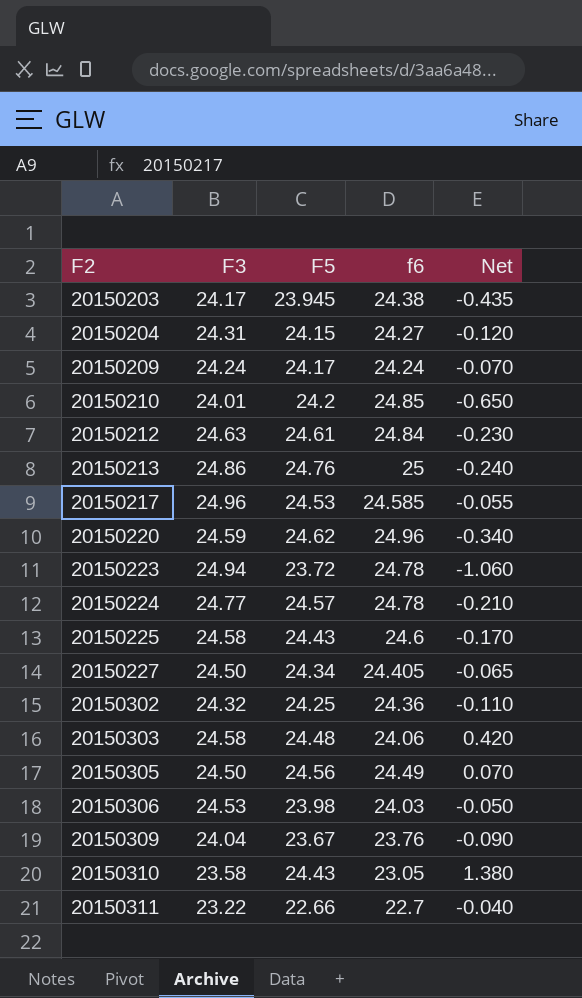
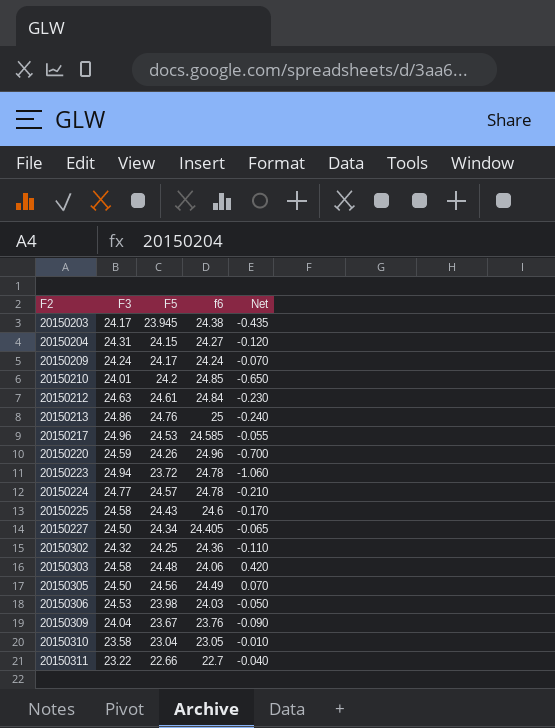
20150220 | F5: 24.62 -> 24.26
20150220 | Net: -0.340 -> -0.700
20150310 | F5: 24.43 -> 23.04
20150310 | Net: 1.380 -> -0.010

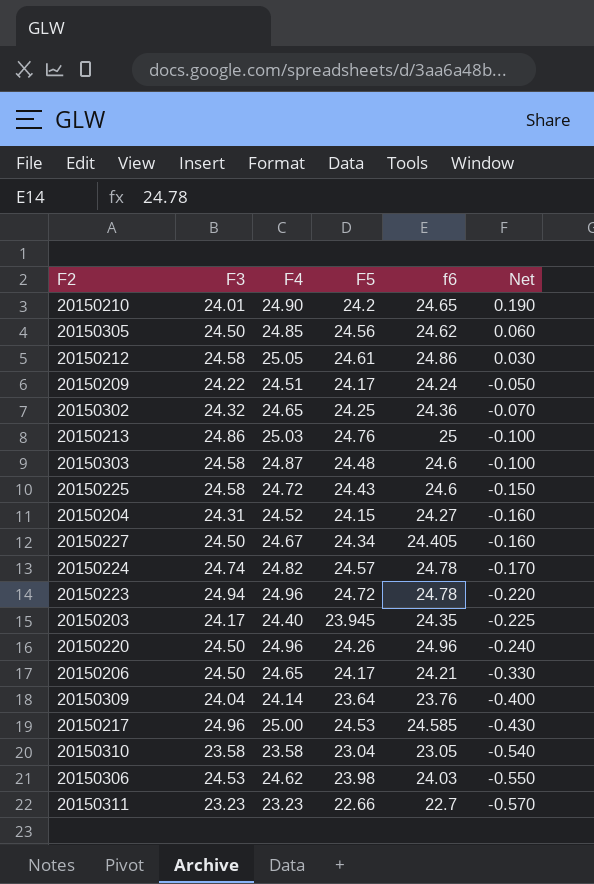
row order: F2 ascending -> Net descending
column F4 | position: none -> 3
column Net | formula: [F5] - [f6] -> [F5] - [F3]
20150210 | f6: 24.85 -> 24.65
20150305 | f6: 24.49 -> 24.62
20150212 | F3: 24.63 -> 24.58
20150212 | f6: 24.84 -> 24.86
20150209 | F3: 24.24 -> 24.22
20150303 | f6: 24.06 -> 24.6
20150224 | F3: 24.77 -> 24.74
20150223 | F5: 23.72 -> 24.72
20150203 | f6: 24.38 -> 24.35
20150220 | F3: 24.59 -> 24.50
row 20150206: none -> 24.50 | 24.65 | 24.17 | 24.21 | -0.330
20150309 | F5: 23.67 -> 23.64
20150311 | F3: 23.22 -> 23.23

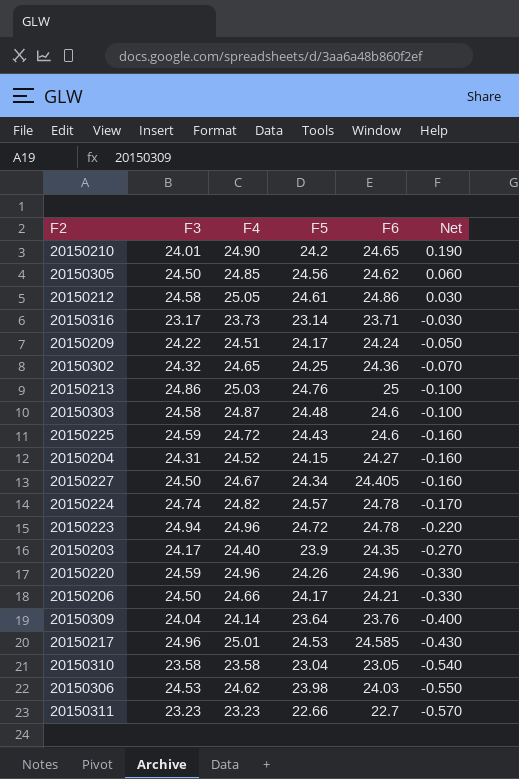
column name: f6 -> F6
row 20150316: none -> 23.17 | 23.73 | 23.14 | 23.71 | -0.030
20150225 | F3: 24.58 -> 24.59
20150225 | Net: -0.150 -> -0.160
20150203 | F5: 23.945 -> 23.9
20150203 | Net: -0.225 -> -0.270
20150220 | F3: 24.50 -> 24.59
20150220 | Net: -0.240 -> -0.330
20150206 | F4: 24.65 -> 24.66
20150217 | F4: 25.00 -> 25.01

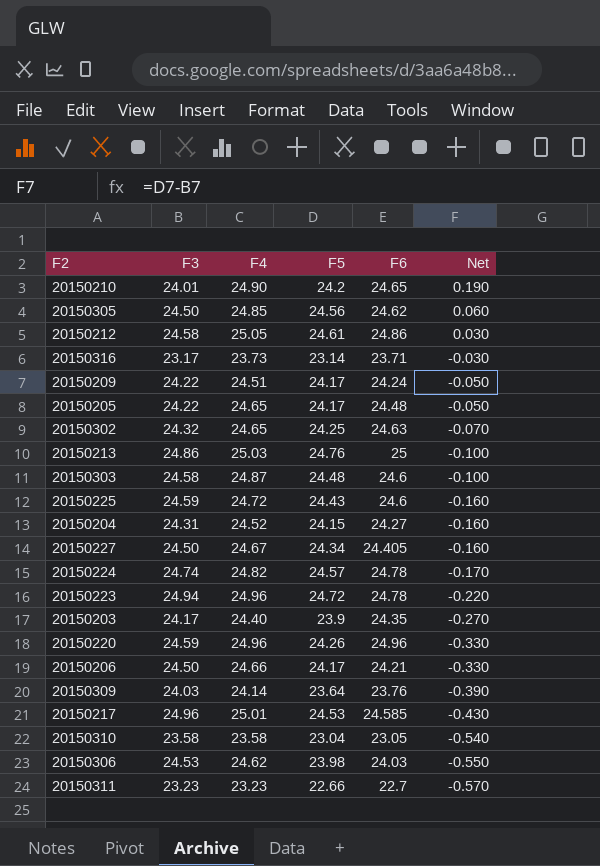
row 20150205: none -> 24.22 | 24.65 | 24.17 | 24.48 | -0.050
20150302 | F6: 24.36 -> 24.63
20150309 | F3: 24.04 -> 24.03
20150309 | Net: -0.400 -> -0.390

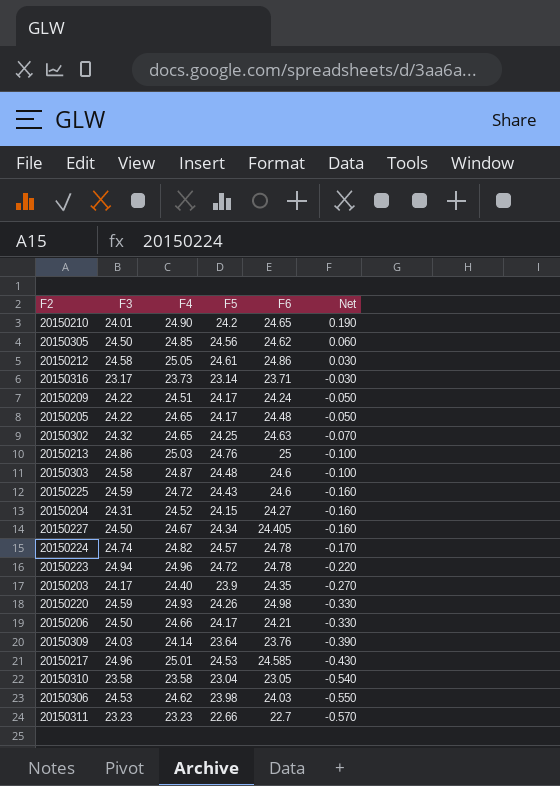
20150220 | F4: 24.96 -> 24.93
20150220 | F6: 24.96 -> 24.98

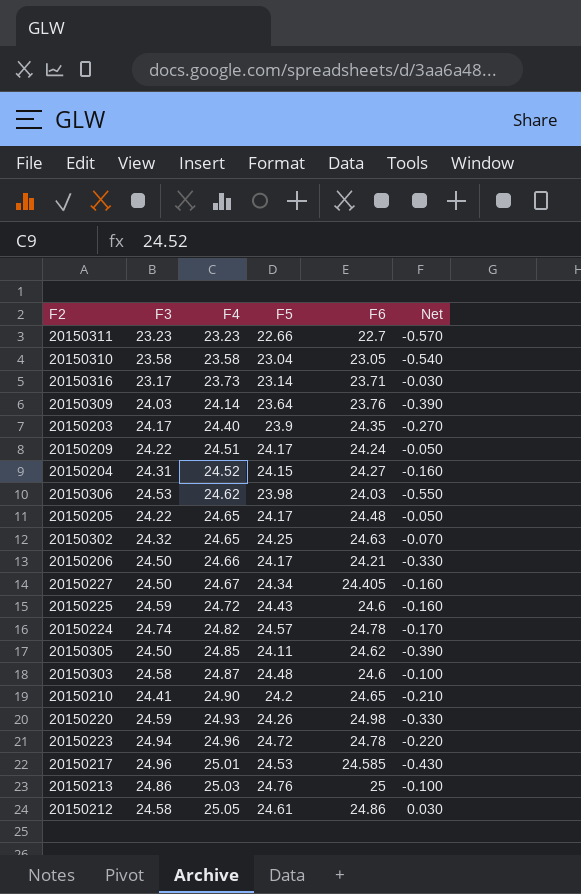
row order: Net descending -> F4 ascending
20150305 | F5: 24.56 -> 24.11
20150305 | Net: 0.060 -> -0.390
20150210 | F3: 24.01 -> 24.41
20150210 | Net: 0.190 -> -0.210

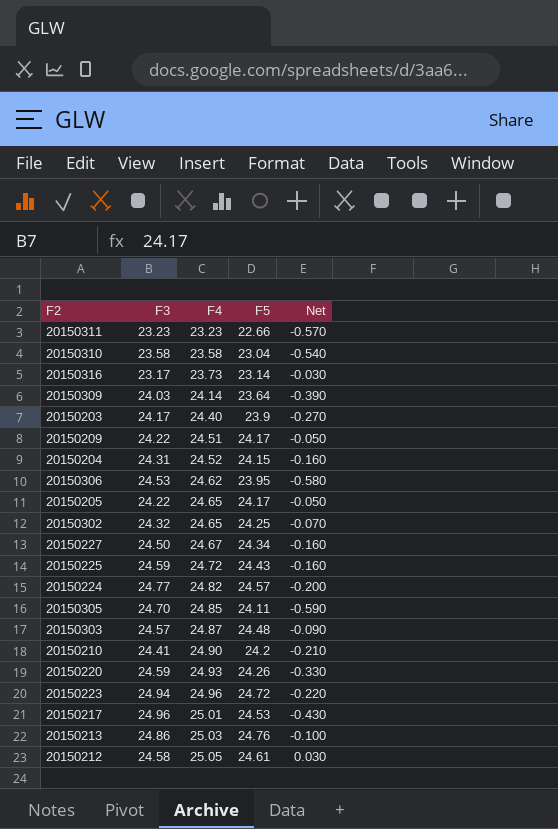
column F6 | position: 5 -> none
row 20150206: 24.50 | 24.66 | 24.17 | 24.21 | -0.330 -> none
20150306 | F5: 23.98 -> 23.95
20150306 | Net: -0.550 -> -0.580
20150224 | F3: 24.74 -> 24.77
20150224 | Net: -0.170 -> -0.200
20150305 | F3: 24.50 -> 24.70
20150305 | Net: -0.390 -> -0.590
20150303 | F3: 24.58 -> 24.57
20150303 | Net: -0.100 -> -0.090

